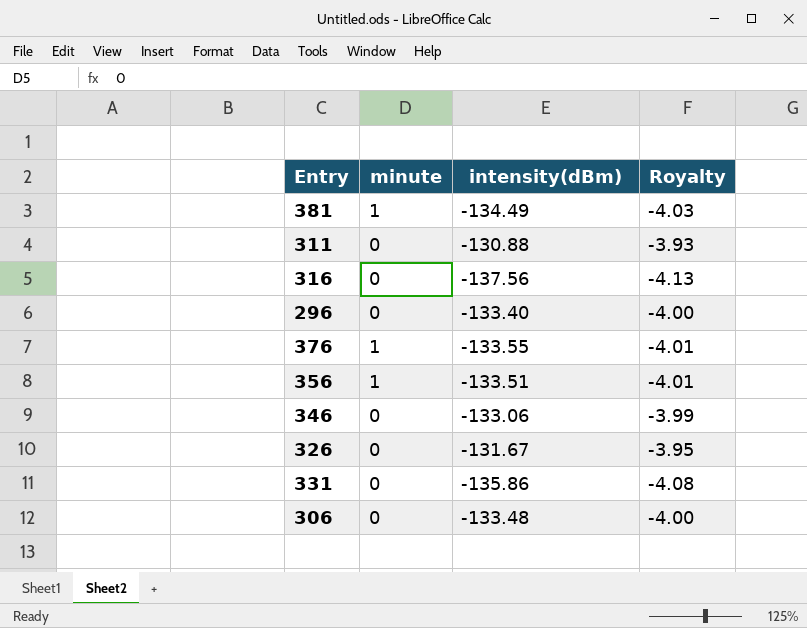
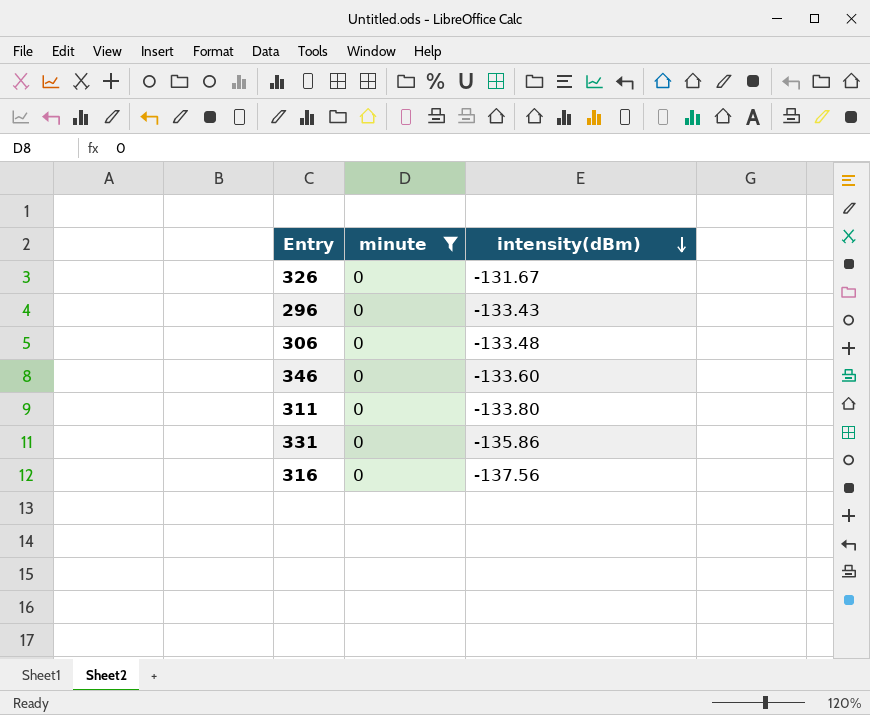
filter: none -> minute = 0
row order: none -> intensity(dBm) descending
column Royalty | formula: [intensity(dBm)] * 0.03 -> none
296 | intensity(dBm): -133.40 -> -133.43
346 | intensity(dBm): -133.06 -> -133.60
311 | intensity(dBm): -130.88 -> -133.80

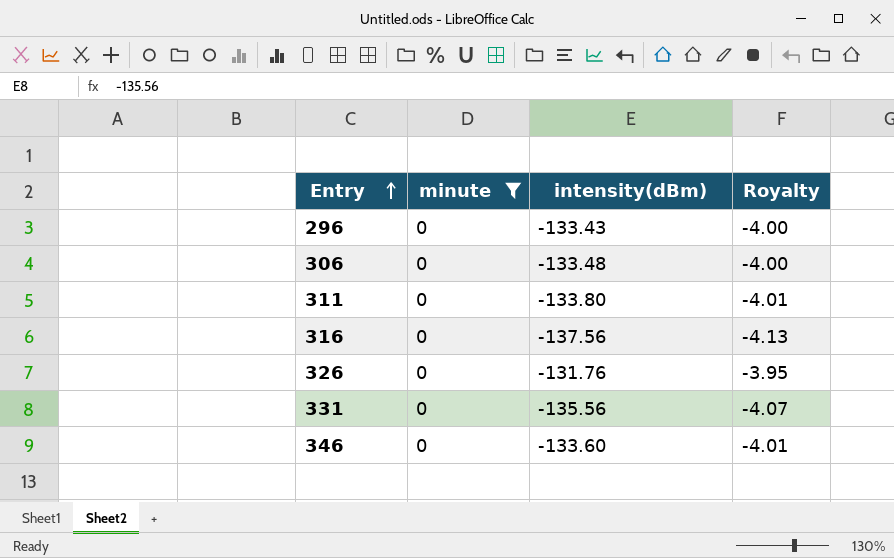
row order: intensity(dBm) descending -> Entry ascending
column Royalty | formula: none -> [intensity(dBm)] * 0.03
326 | intensity(dBm): -131.67 -> -131.76
331 | intensity(dBm): -135.86 -> -135.56

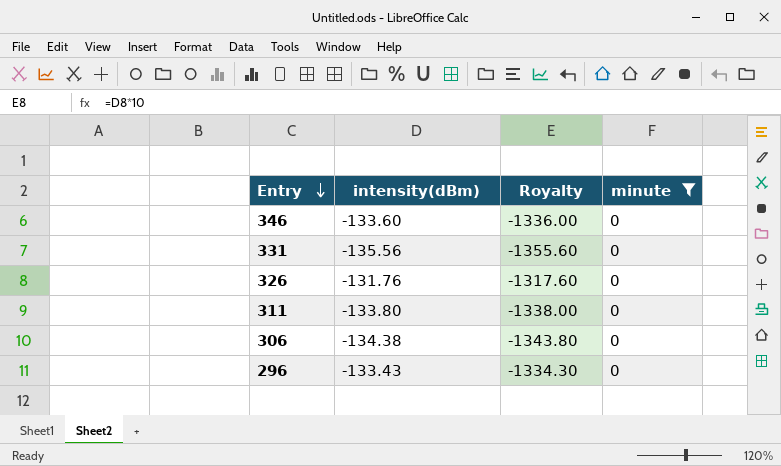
row order: Entry ascending -> Entry descending
column Royalty | formula: [intensity(dBm)] * 0.03 -> [intensity(dBm)] * 10
column minute | position: 2 -> 4
row 316: 0 | -137.56 | -4.13 -> none
306 | intensity(dBm): -133.48 -> -134.38

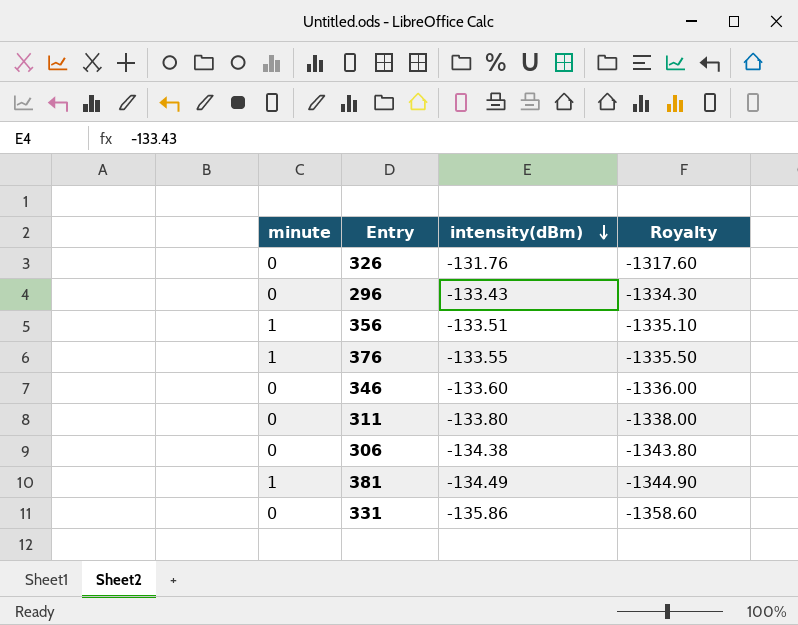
filter: minute = 0 -> none
row order: Entry descending -> intensity(dBm) descending
column minute | position: 4 -> 1
331 | intensity(dBm): -135.56 -> -135.86
331 | Royalty: -1355.60 -> -1358.60

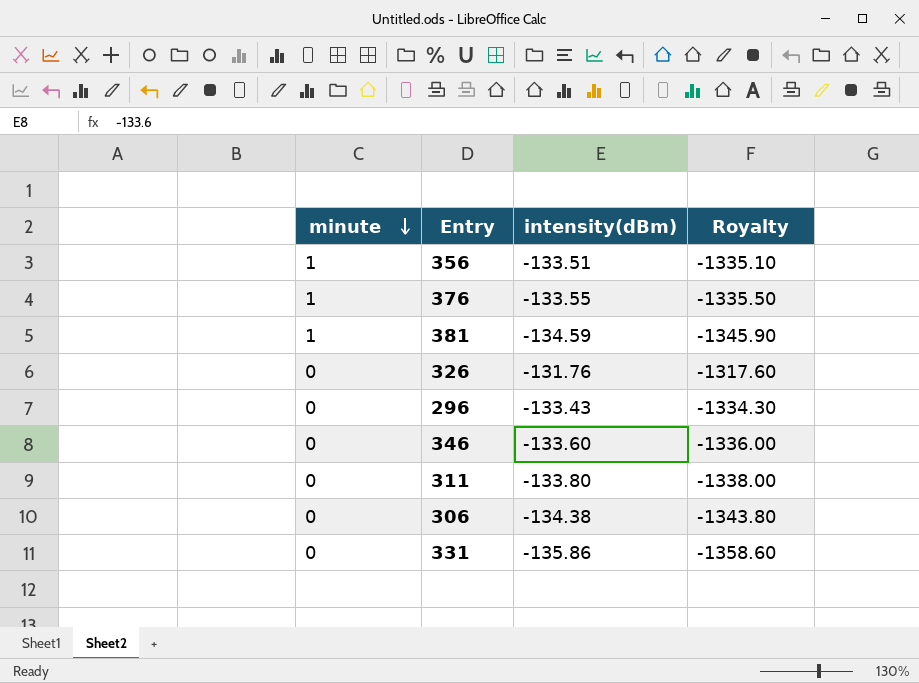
row order: intensity(dBm) descending -> minute descending
381 | intensity(dBm): -134.49 -> -134.59
381 | Royalty: -1344.90 -> -1345.90

